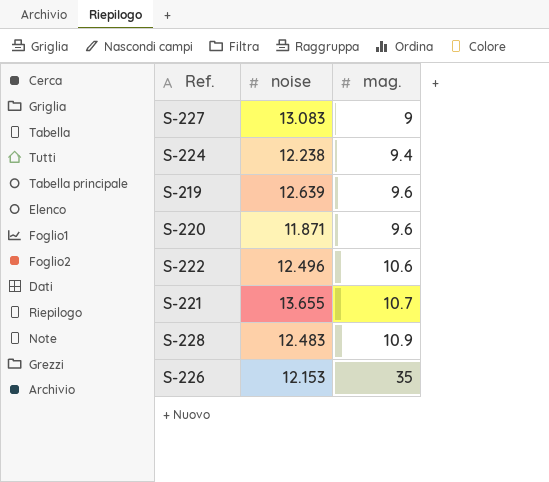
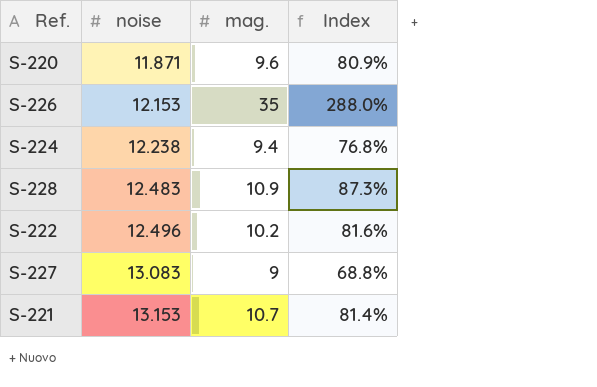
row order: mag. ascending -> noise ascending
column Index | formula: none -> [mag.] / [noise]
row S-219: 12.639 | 9.6 -> none
S-222 | mag.: 10.6 -> 10.2
S-221 | noise: 13.655 -> 13.153

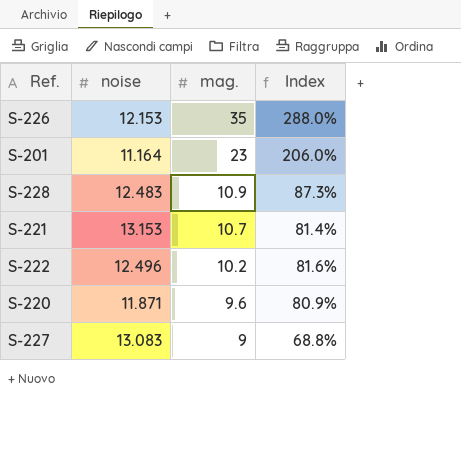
row order: noise ascending -> mag. descending
row S-224: 12.238 | 9.4 | 76.8% -> none
row S-201: none -> 11.164 | 23 | 206.0%

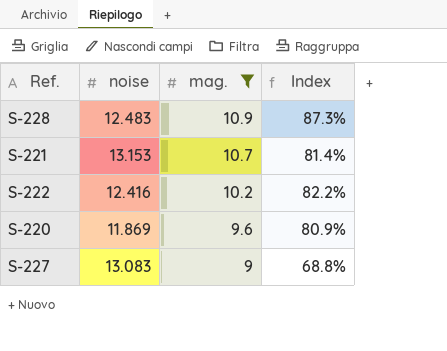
filter: none -> mag. <= 10.9
S-222 | noise: 12.496 -> 12.416
S-222 | Index: 81.6% -> 82.2%
S-220 | noise: 11.871 -> 11.869

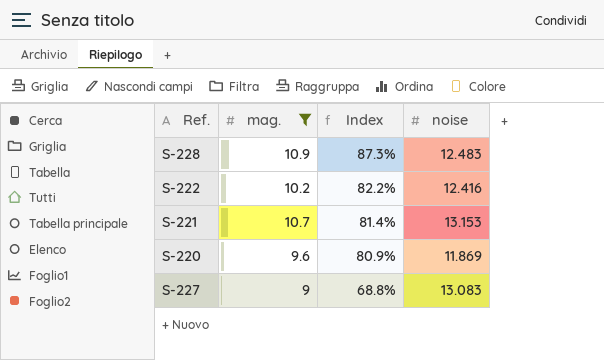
row order: mag. descending -> Index descending
column noise | position: 2 -> 4

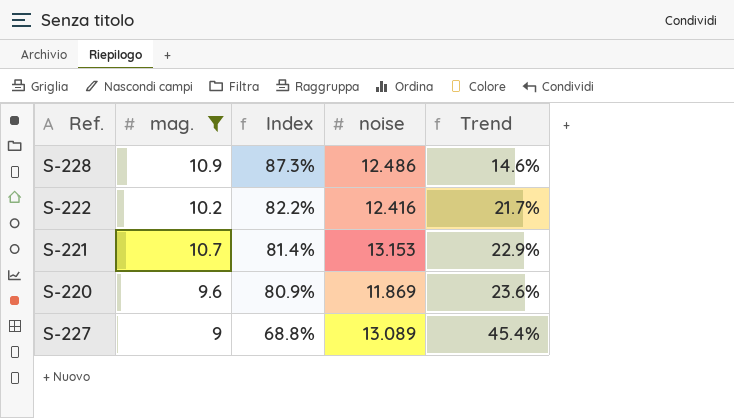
column Trend | formula: none -> ([noise] - [mag.]) / [mag.]
S-228 | noise: 12.483 -> 12.486
S-227 | noise: 13.083 -> 13.089

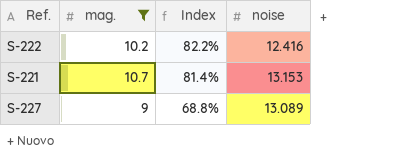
column Trend | formula: ([noise] - [mag.]) / [mag.] -> none
row S-228: 10.9 | 87.3% | 12.486 | 14.6% -> none
row S-220: 9.6 | 80.9% | 11.869 | 23.6% -> none

